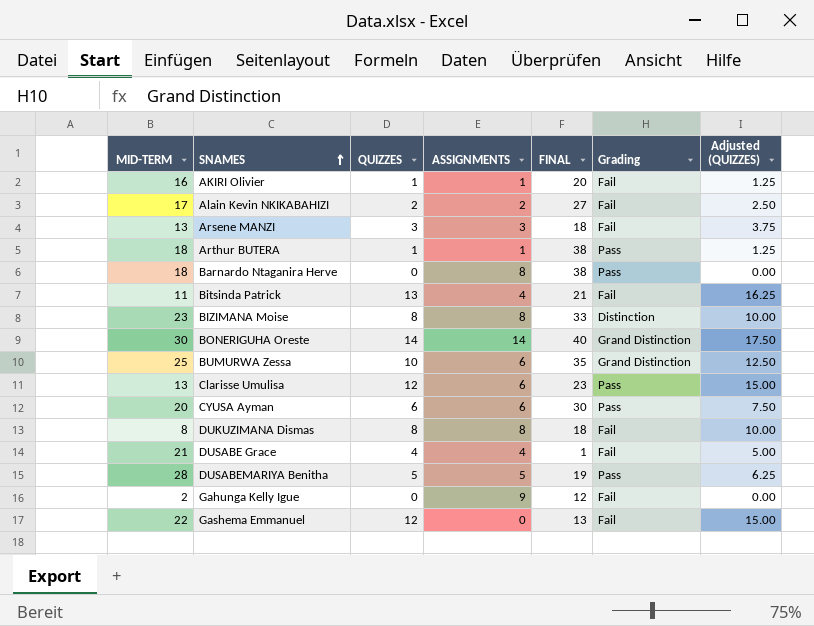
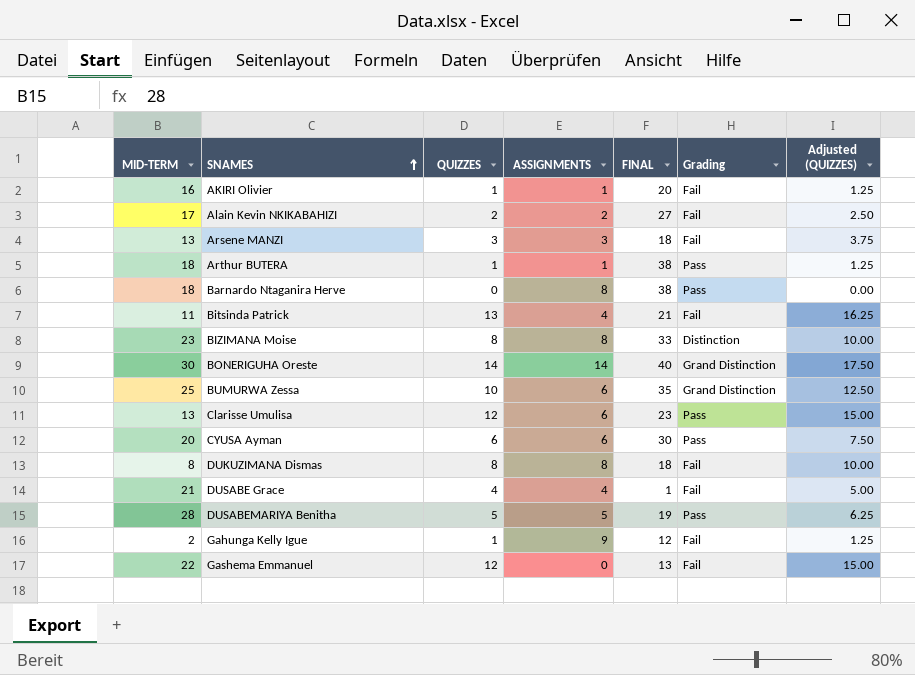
Gahunga Kelly Igue | QUIZZES: 0 -> 1
Gahunga Kelly Igue | Adjusted (QUIZZES): 0.00 -> 1.25

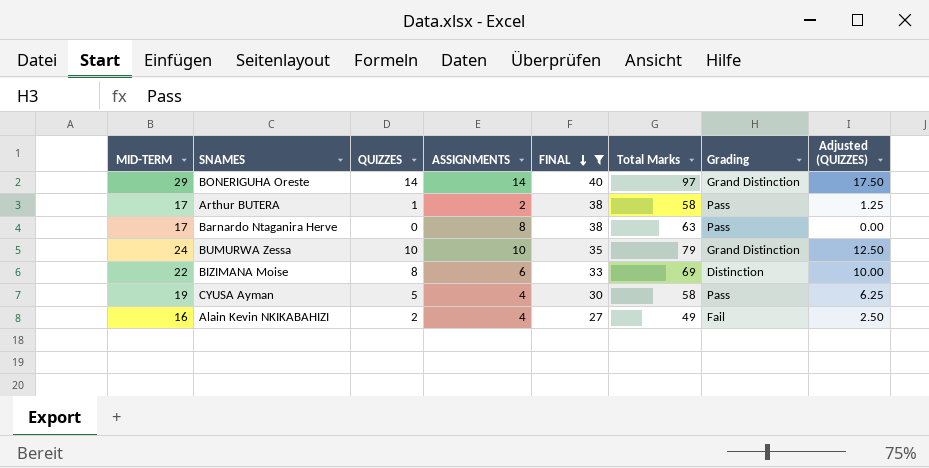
filter: none -> FINAL >= 27
row order: SNAMES ascending -> FINAL descending
column Total Marks | formula: none -> [MID-TERM] + [QUIZZES] + [ASSIGNMENTS] + [FINAL]
BONERIGUHA Oreste | MID-TERM: 30 -> 29
Arthur BUTERA | MID-TERM: 18 -> 17
Arthur BUTERA | ASSIGNMENTS: 1 -> 2
Barnardo Ntaganira Herve | MID-TERM: 18 -> 17
BUMURWA Zessa | MID-TERM: 25 -> 24
BUMURWA Zessa | ASSIGNMENTS: 6 -> 10
BIZIMANA Moise | MID-TERM: 23 -> 22
BIZIMANA Moise | ASSIGNMENTS: 8 -> 6
CYUSA Ayman | MID-TERM: 20 -> 19
CYUSA Ayman | QUIZZES: 6 -> 5
CYUSA Ayman | ASSIGNMENTS: 6 -> 4
CYUSA Ayman | Adjusted (QUIZZES): 7.50 -> 6.25
Alain Kevin NKIKABAHIZI | MID-TERM: 17 -> 16
Alain Kevin NKIKABAHIZI | ASSIGNMENTS: 2 -> 4

